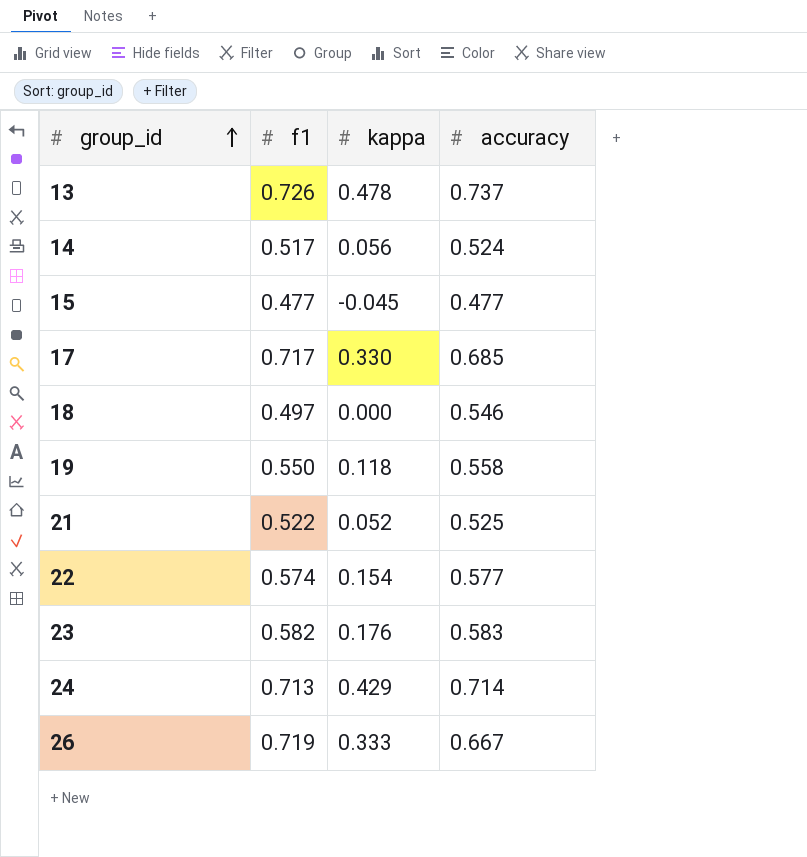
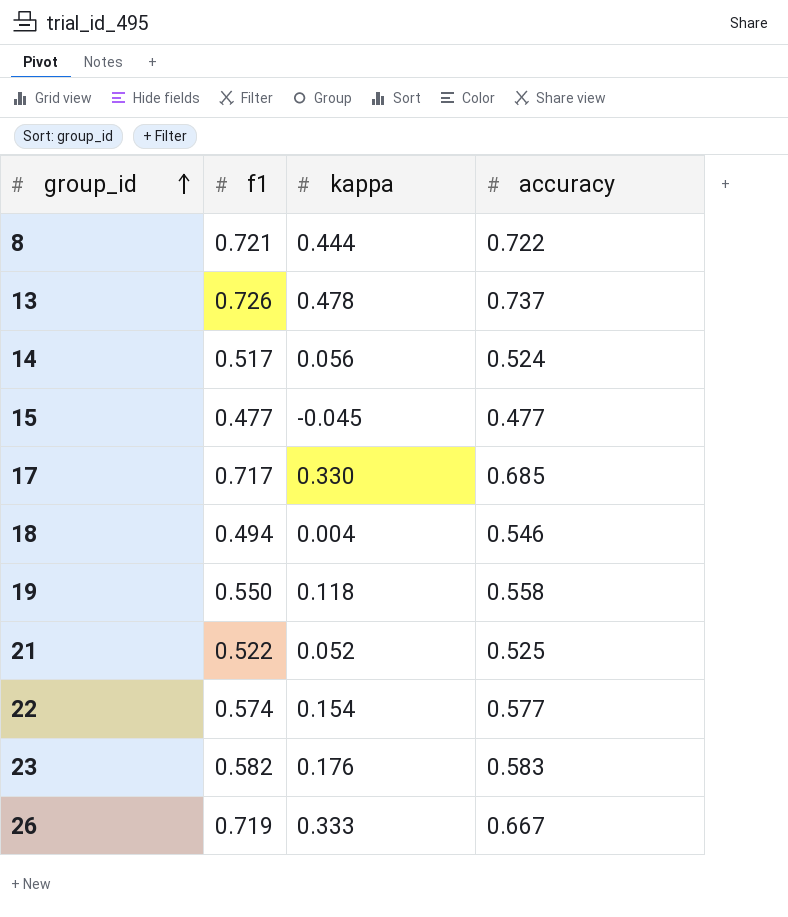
row 24: 0.713 | 0.429 | 0.714 -> none
row 8: none -> 0.721 | 0.444 | 0.722
18 | f1: 0.497 -> 0.494
18 | kappa: 0.000 -> 0.004

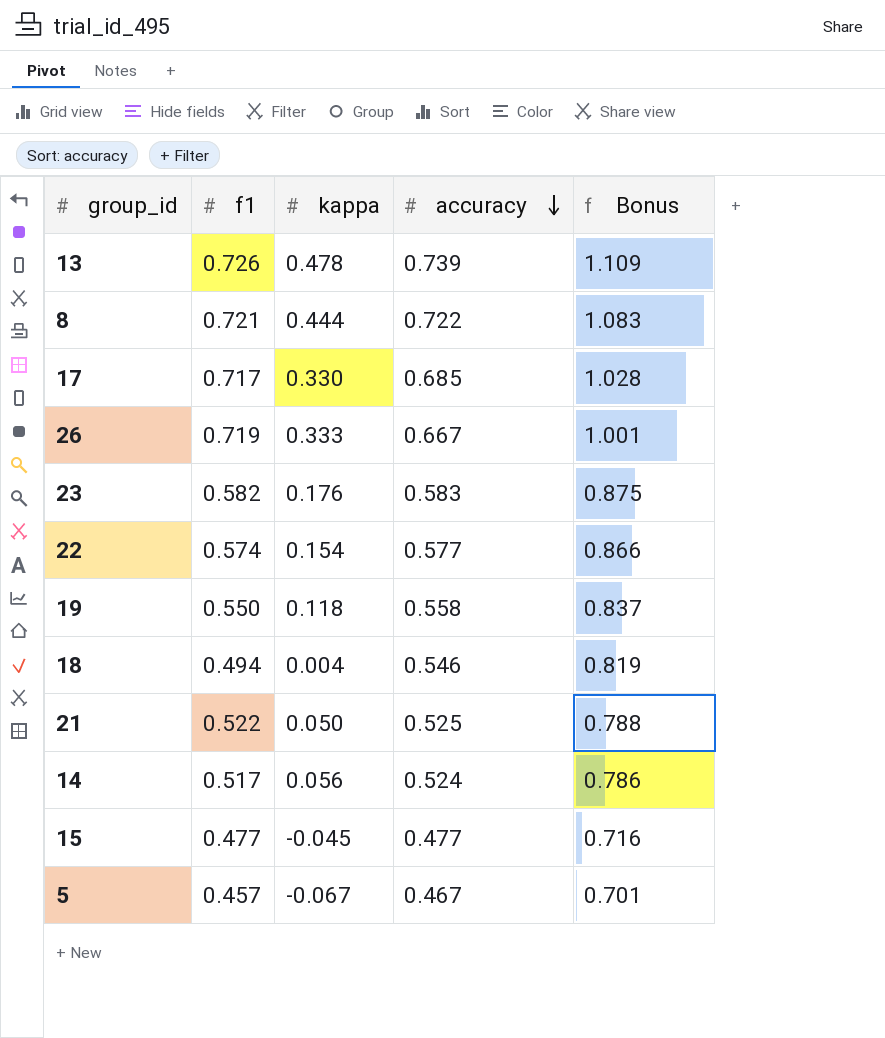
row order: group_id ascending -> accuracy descending
column Bonus | formula: none -> [accuracy] * 1.5
13 | accuracy: 0.737 -> 0.739
21 | kappa: 0.052 -> 0.050
row 5: none -> 0.457 | -0.067 | 0.467 | 0.701

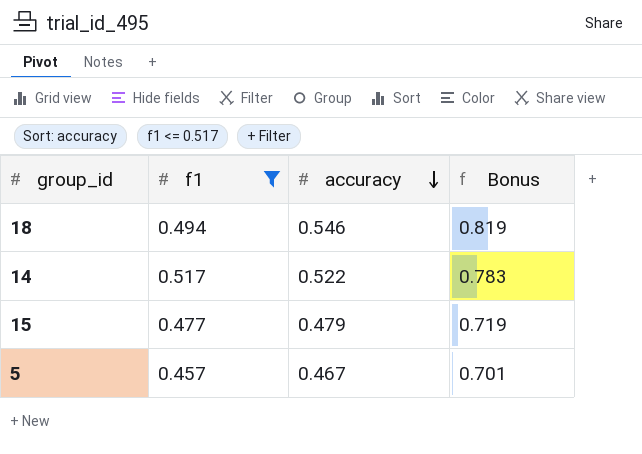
filter: none -> f1 <= 0.517
column kappa | position: 3 -> none
14 | accuracy: 0.524 -> 0.522
14 | Bonus: 0.786 -> 0.783
15 | accuracy: 0.477 -> 0.479
15 | Bonus: 0.716 -> 0.719

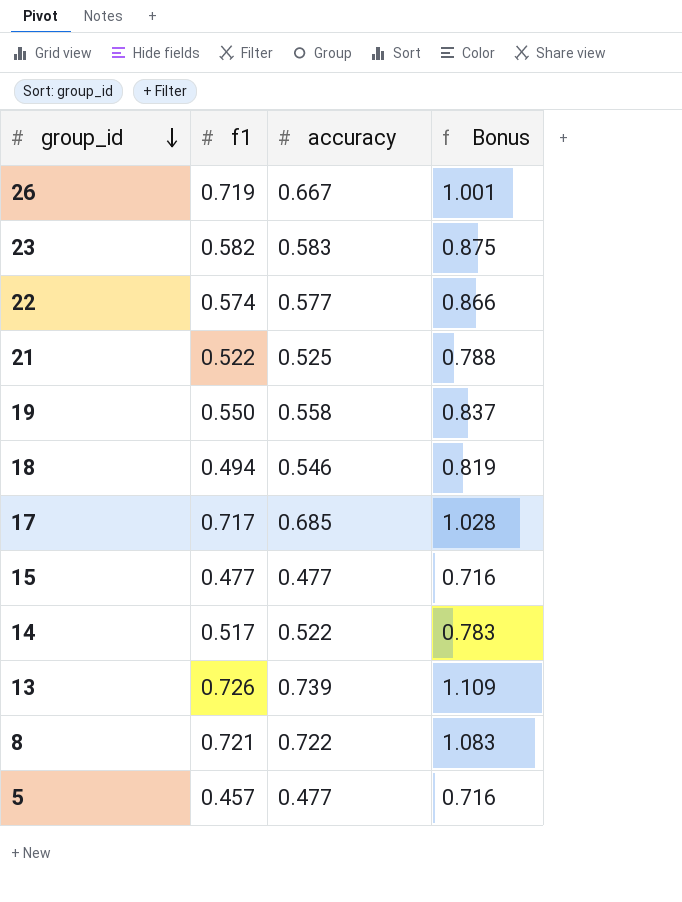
filter: f1 <= 0.517 -> none
row order: accuracy descending -> group_id descending
15 | accuracy: 0.479 -> 0.477
15 | Bonus: 0.719 -> 0.716
5 | accuracy: 0.467 -> 0.477
5 | Bonus: 0.701 -> 0.716

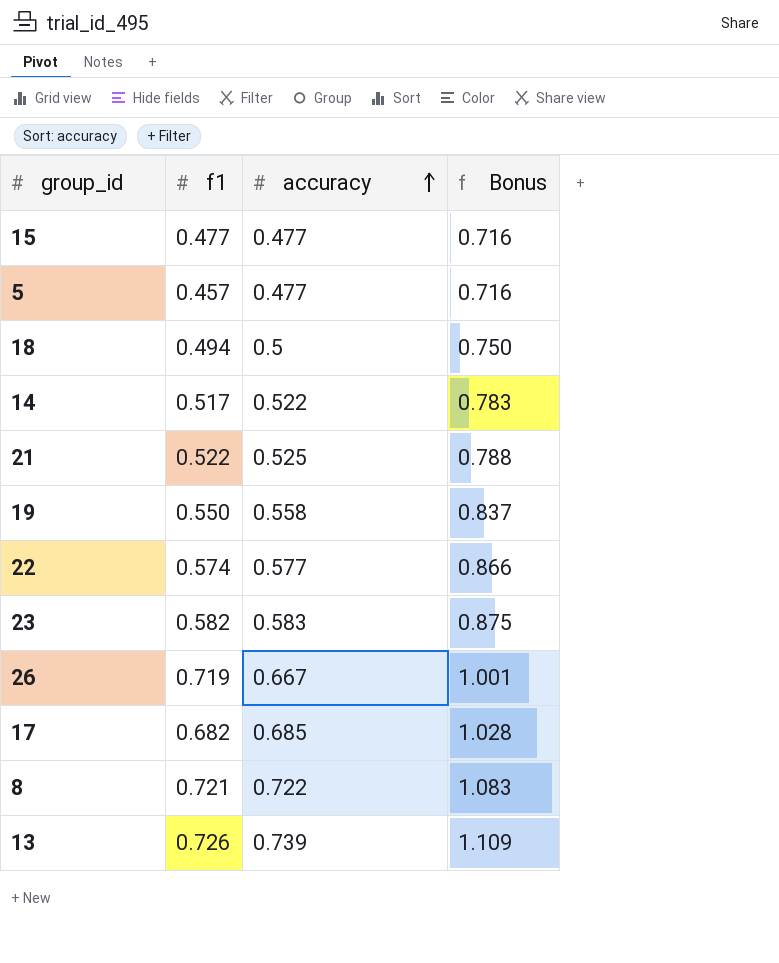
row order: group_id descending -> accuracy ascending
18 | accuracy: 0.546 -> 0.5
18 | Bonus: 0.819 -> 0.750
17 | f1: 0.717 -> 0.682

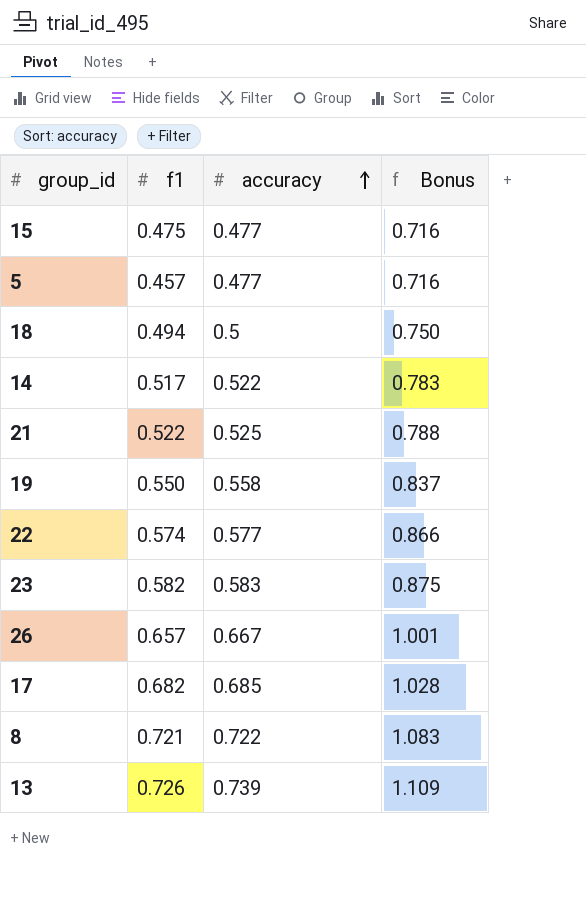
15 | f1: 0.477 -> 0.475
26 | f1: 0.719 -> 0.657

